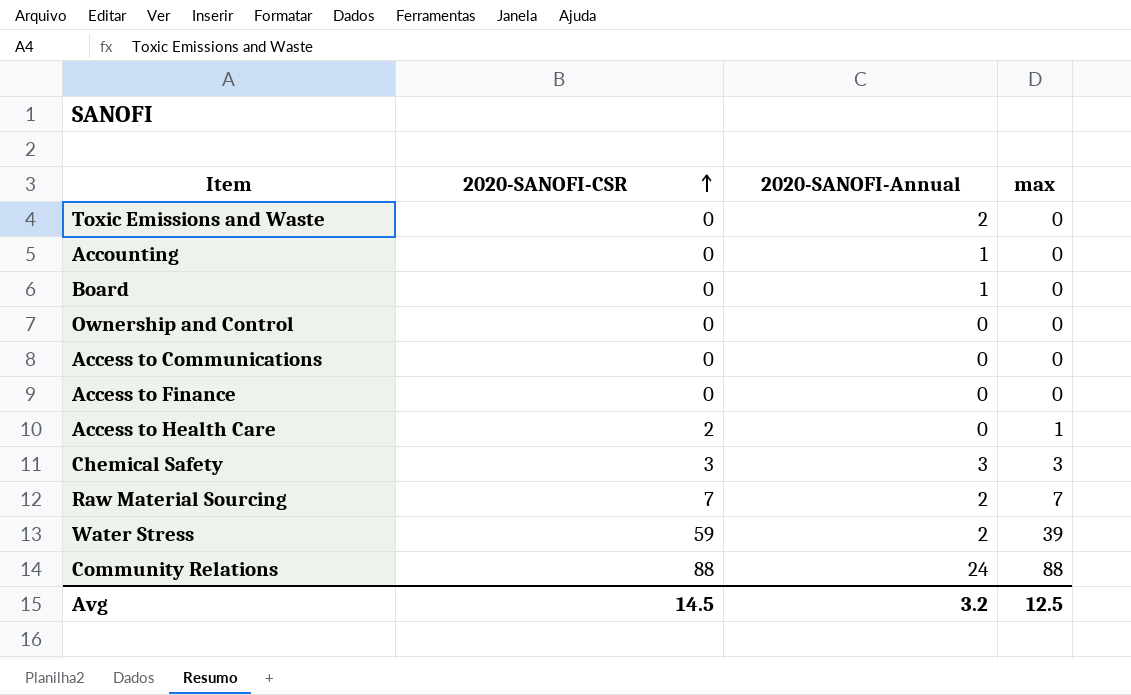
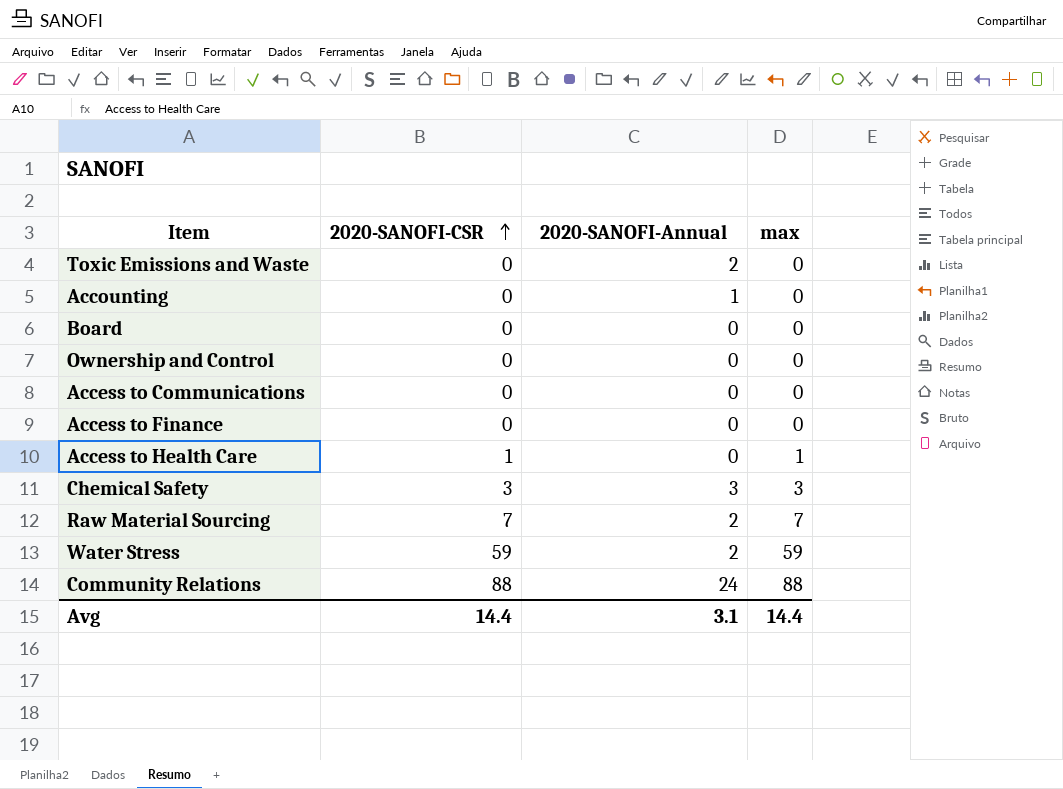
Board | 2020-SANOFI-Annual: 1 -> 0
Access to Health Care | 2020-SANOFI-CSR: 2 -> 1
Water Stress | max: 39 -> 59
Avg | 2020-SANOFI-CSR: 14.5 -> 14.4
Avg | 2020-SANOFI-Annual: 3.2 -> 3.1
Avg | max: 12.5 -> 14.4

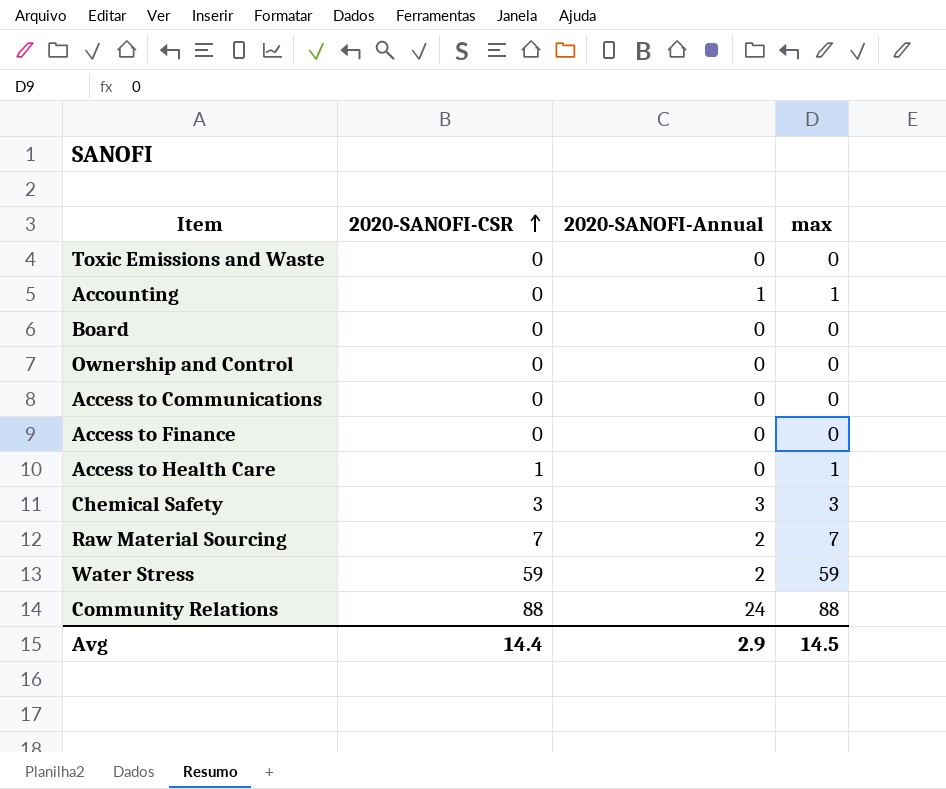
Toxic Emissions and Waste | 2020-SANOFI-Annual: 2 -> 0
Accounting | max: 0 -> 1
Avg | 2020-SANOFI-Annual: 3.1 -> 2.9
Avg | max: 14.4 -> 14.5

